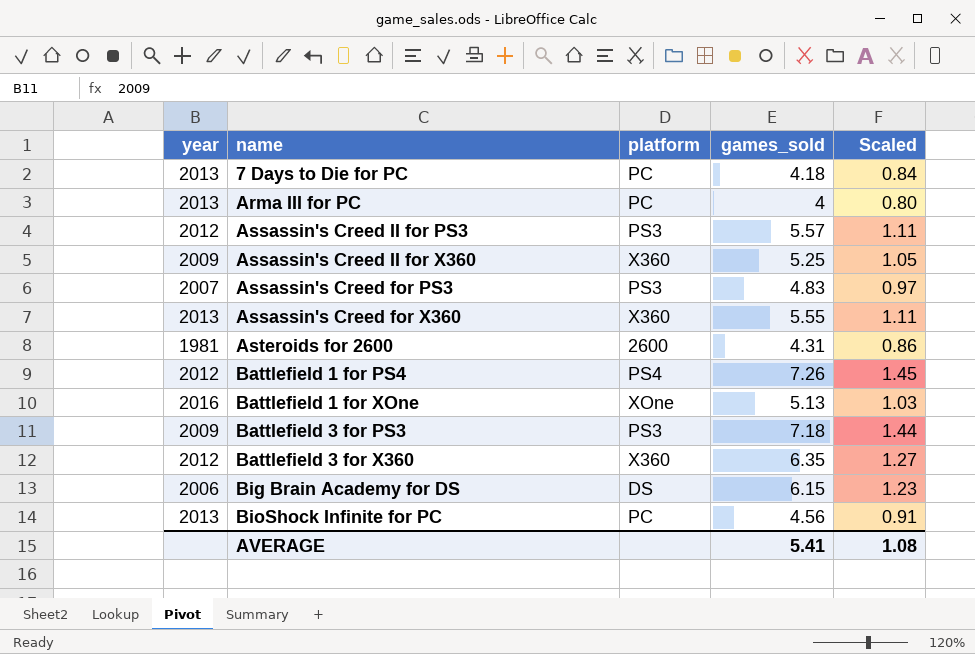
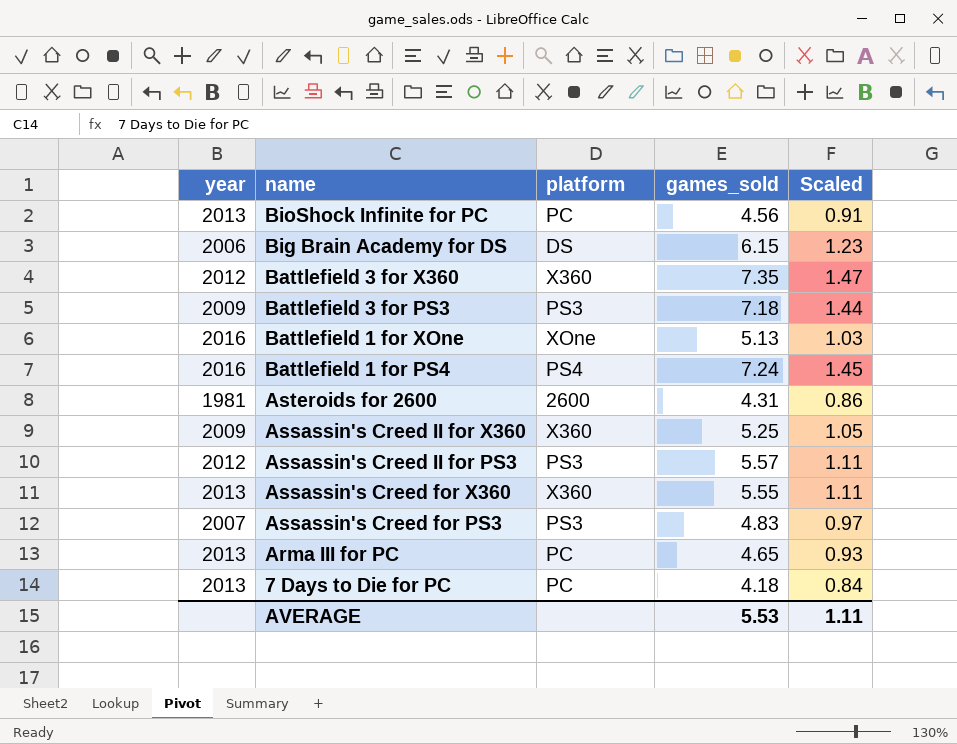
row order: none -> name descending
Battlefield 3 for X360 | games_sold: 6.35 -> 7.35
Battlefield 3 for X360 | Scaled: 1.27 -> 1.47
Battlefield 1 for PS4 | year: 2012 -> 2016
Battlefield 1 for PS4 | games_sold: 7.26 -> 7.24
Arma III for PC | games_sold: 4 -> 4.65
Arma III for PC | Scaled: 0.80 -> 0.93
AVERAGE | games_sold: 5.41 -> 5.53
AVERAGE | Scaled: 1.08 -> 1.11

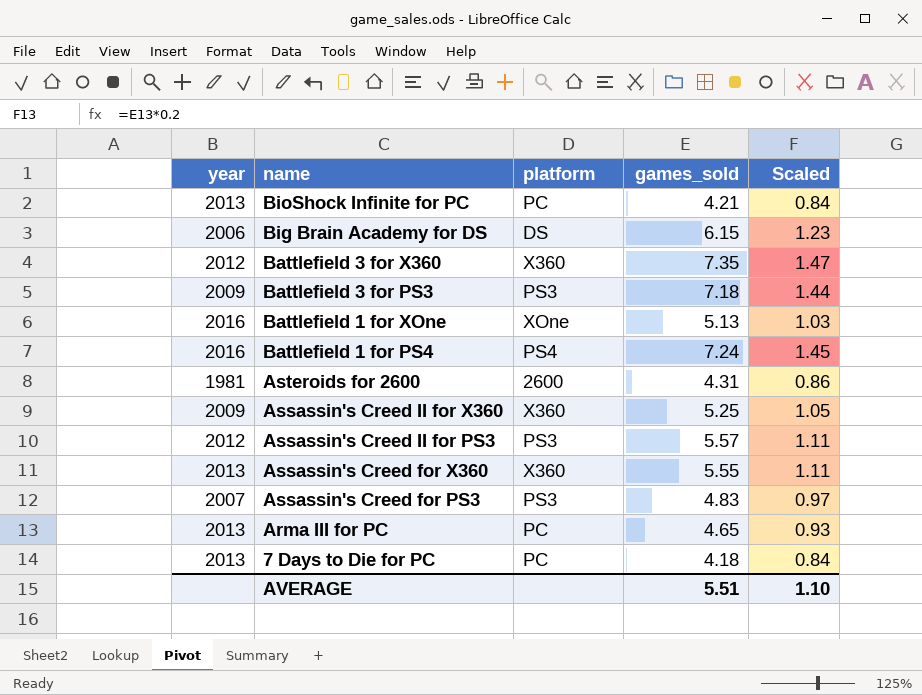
BioShock Infinite for PC | games_sold: 4.56 -> 4.21
BioShock Infinite for PC | Scaled: 0.91 -> 0.84
AVERAGE | games_sold: 5.53 -> 5.51
AVERAGE | Scaled: 1.11 -> 1.10

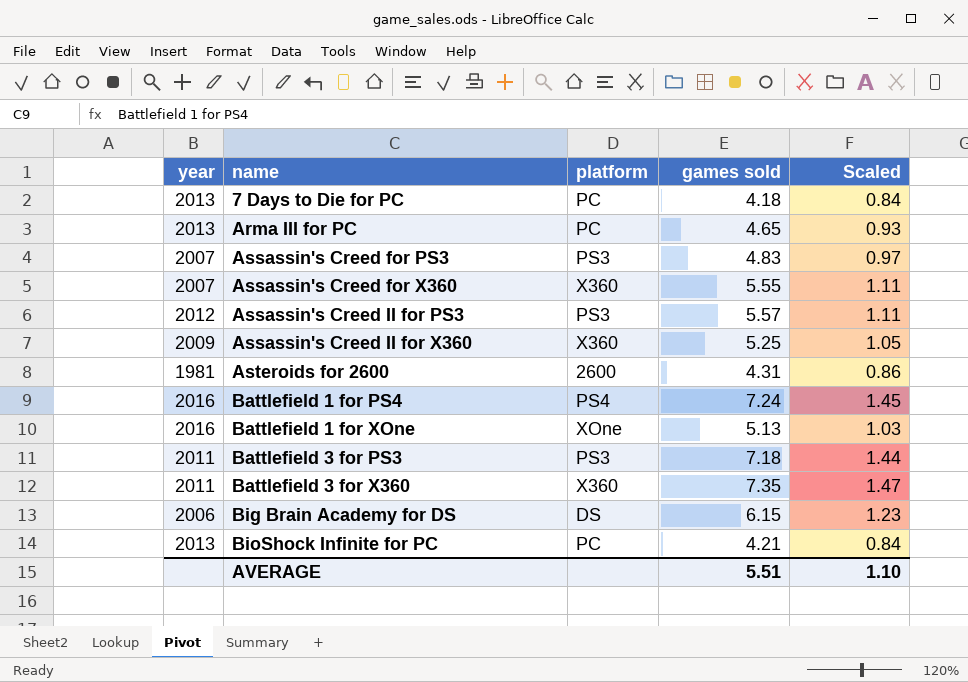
row order: name descending -> name ascending
column name: games_sold -> games sold
Assassin's Creed for X360 | year: 2013 -> 2007
Battlefield 3 for PS3 | year: 2009 -> 2011
Battlefield 3 for X360 | year: 2012 -> 2011

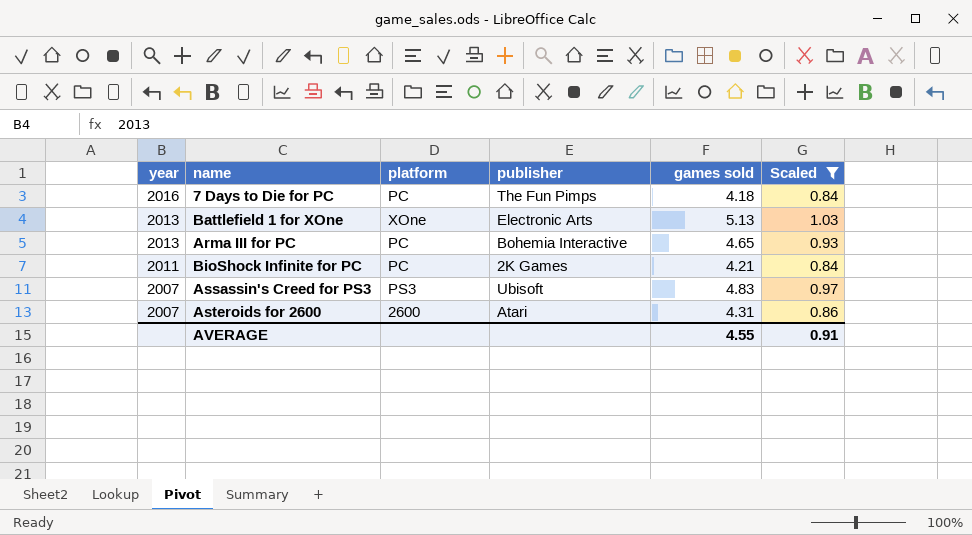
filter: none -> Scaled <= 1.03
row order: name ascending -> year descending
column publisher | position: none -> 4
7 Days to Die for PC | year: 2013 -> 2016
Battlefield 1 for XOne | year: 2016 -> 2013
BioShock Infinite for PC | year: 2013 -> 2011
Asteroids for 2600 | year: 1981 -> 2007
AVERAGE | games sold: 5.51 -> 4.55
AVERAGE | Scaled: 1.10 -> 0.91

